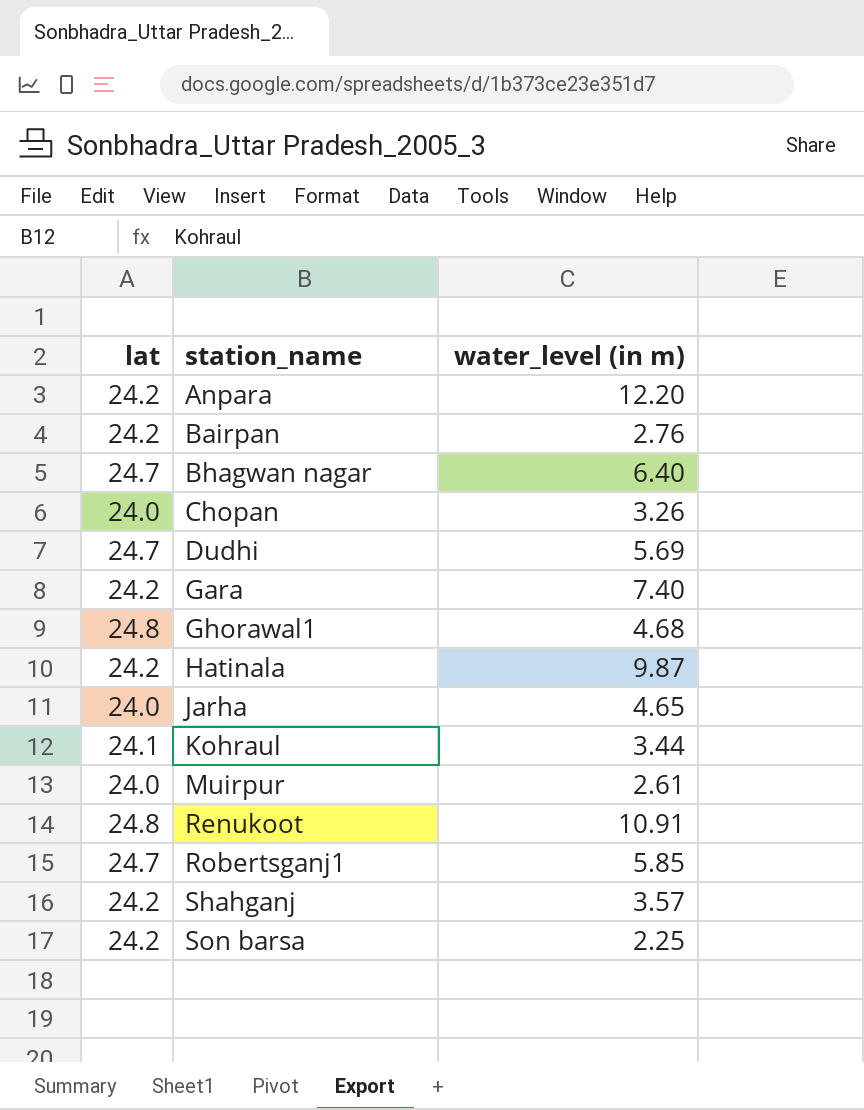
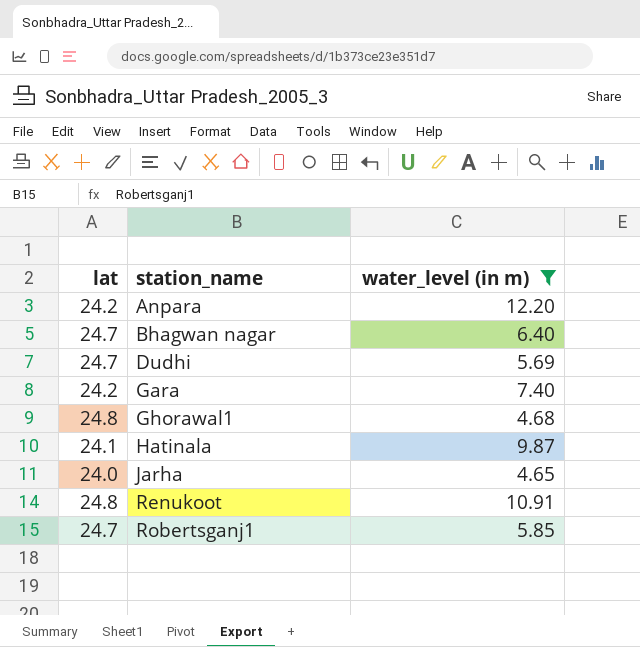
filter: none -> water_level (in m) >= 4.65
Hatinala | lat: 24.2 -> 24.1

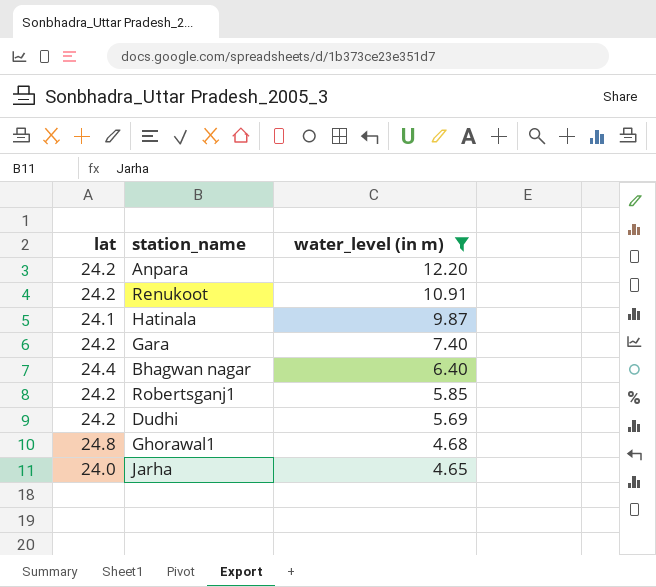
row order: station_name ascending -> water_level (in m) descending
Renukoot | lat: 24.8 -> 24.2
Bhagwan nagar | lat: 24.7 -> 24.4
Robertsganj1 | lat: 24.7 -> 24.2
Dudhi | lat: 24.7 -> 24.2

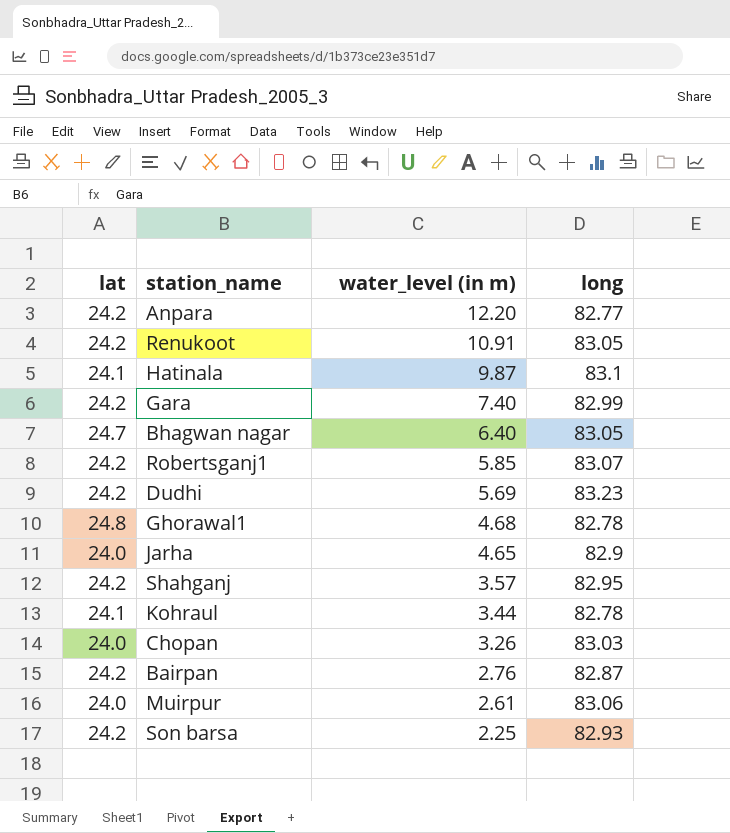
filter: water_level (in m) >= 4.65 -> none
column long | position: none -> 4
Bhagwan nagar | lat: 24.4 -> 24.7

